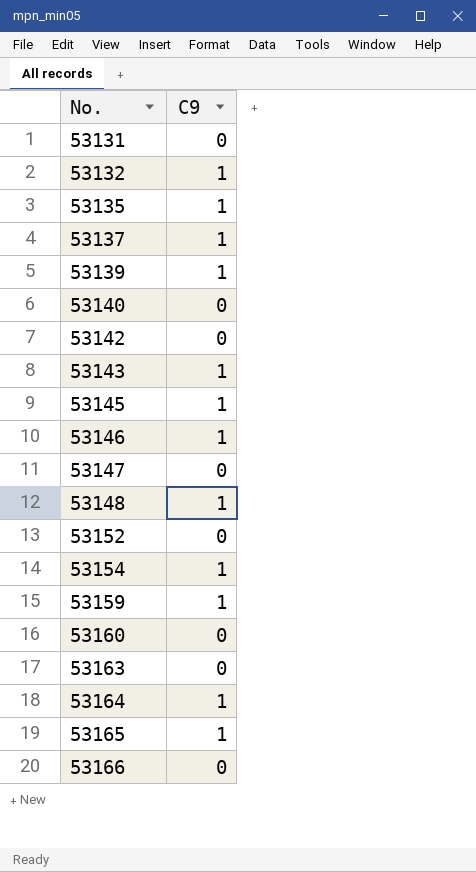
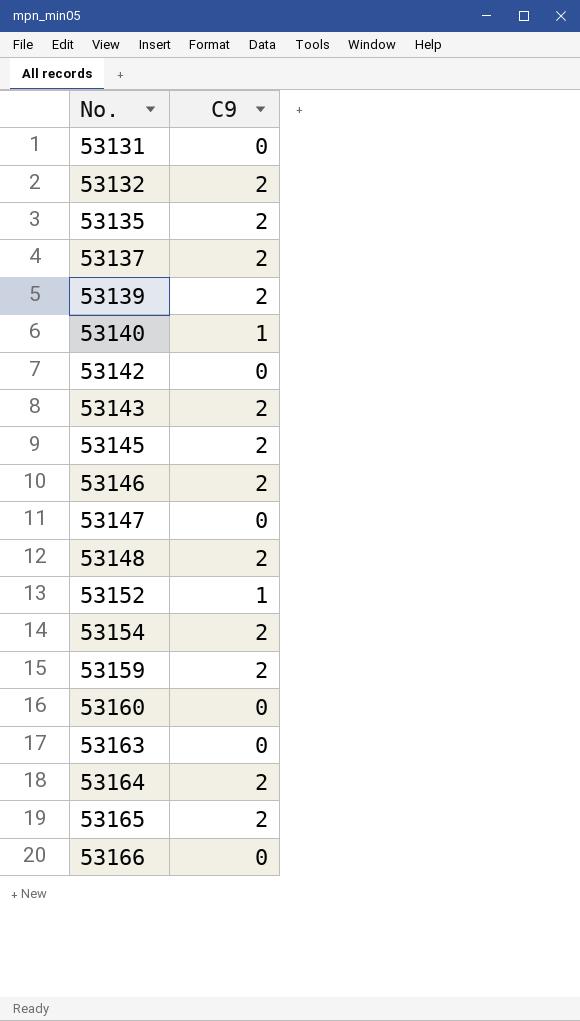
53132 | C9: 1 -> 2
53135 | C9: 1 -> 2
53137 | C9: 1 -> 2
53139 | C9: 1 -> 2
53140 | C9: 0 -> 1
53143 | C9: 1 -> 2
53145 | C9: 1 -> 2
53146 | C9: 1 -> 2
53148 | C9: 1 -> 2
53152 | C9: 0 -> 1
53154 | C9: 1 -> 2
53159 | C9: 1 -> 2
53164 | C9: 1 -> 2
53165 | C9: 1 -> 2

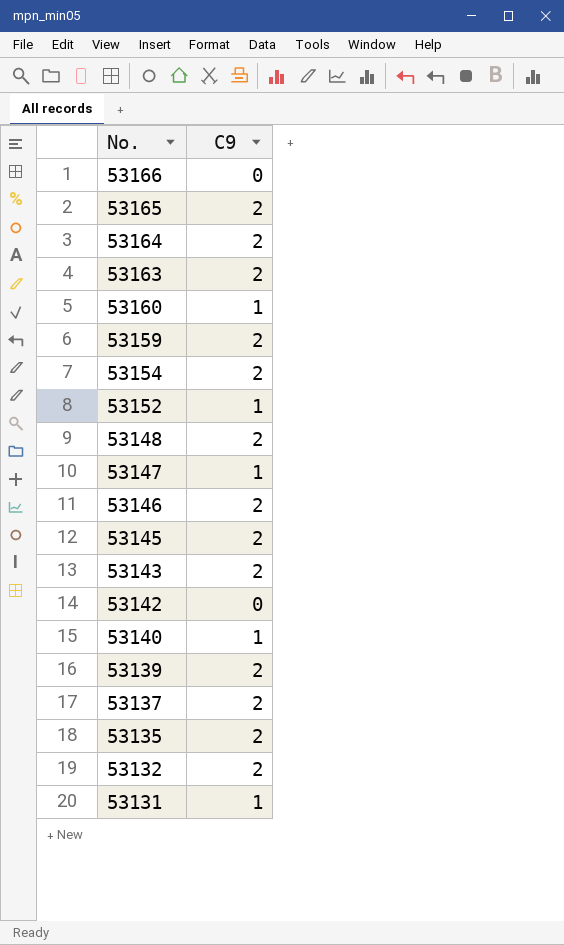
row order: No. ascending -> No. descending
53163 | C9: 0 -> 2
53160 | C9: 0 -> 1
53147 | C9: 0 -> 1
53131 | C9: 0 -> 1

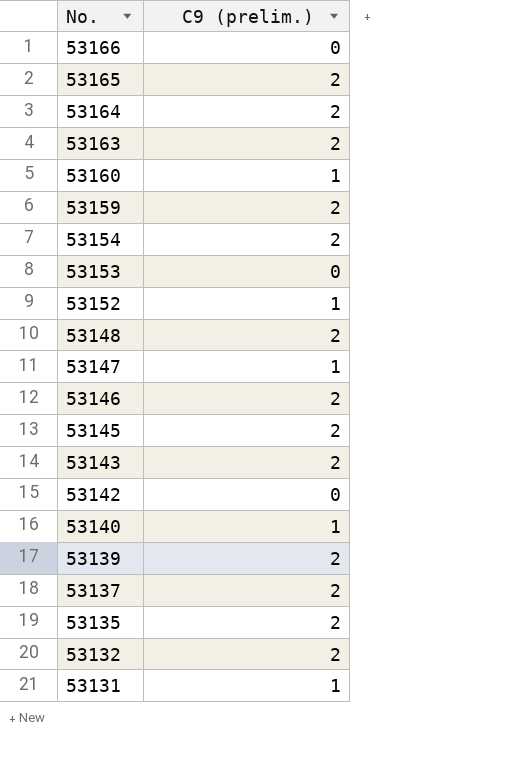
column name: C9 -> C9 (prelim.)
row 53153: none -> 0

